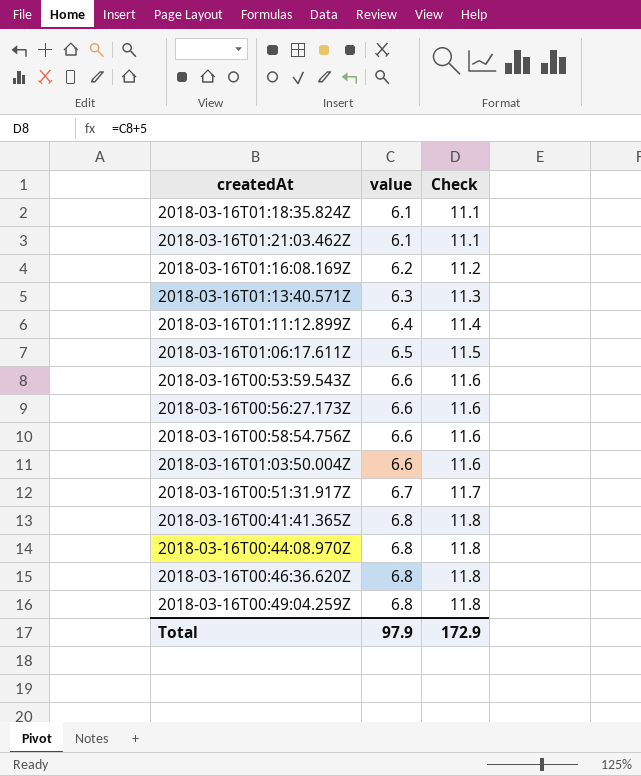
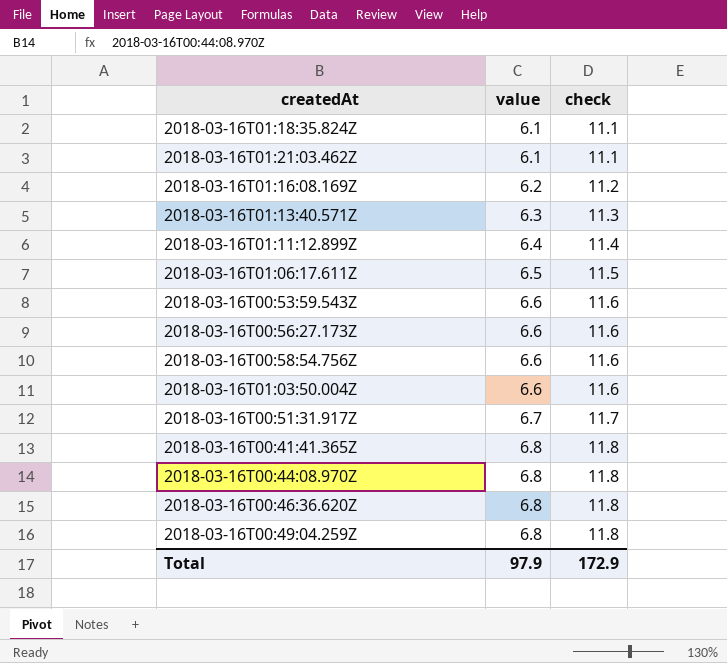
column name: Check -> check

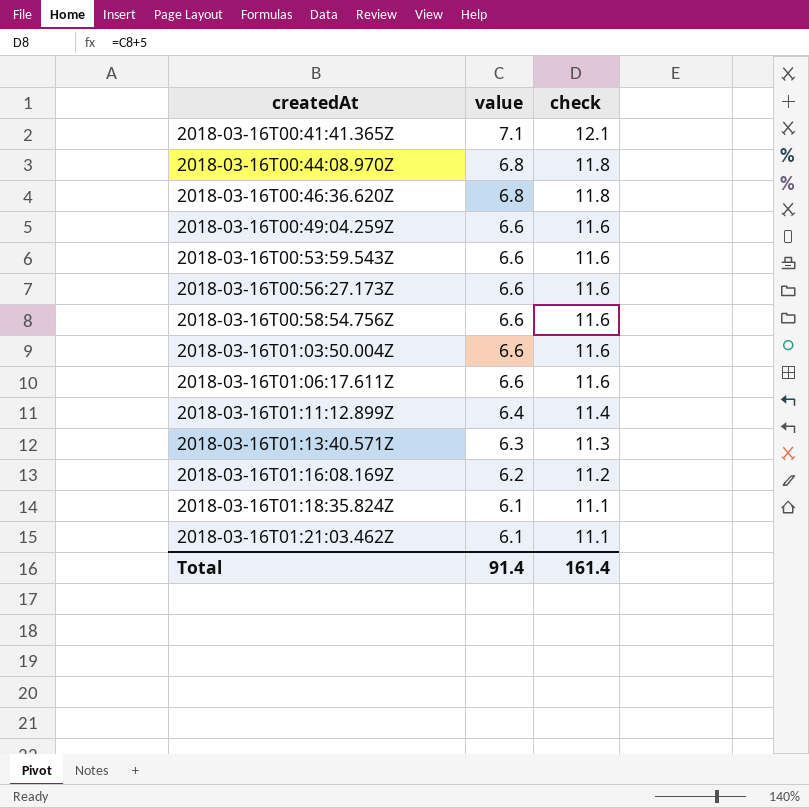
row order: value ascending -> createdAt ascending
row 2018-03-16T00:51:31.917Z: 6.7 | 11.7 -> none
2018-03-16T00:41:41.365Z | value: 6.8 -> 7.1
2018-03-16T00:41:41.365Z | check: 11.8 -> 12.1
2018-03-16T00:49:04.259Z | value: 6.8 -> 6.6
2018-03-16T00:49:04.259Z | check: 11.8 -> 11.6
2018-03-16T01:06:17.611Z | value: 6.5 -> 6.6
2018-03-16T01:06:17.611Z | check: 11.5 -> 11.6
Total | value: 97.9 -> 91.4
Total | check: 172.9 -> 161.4

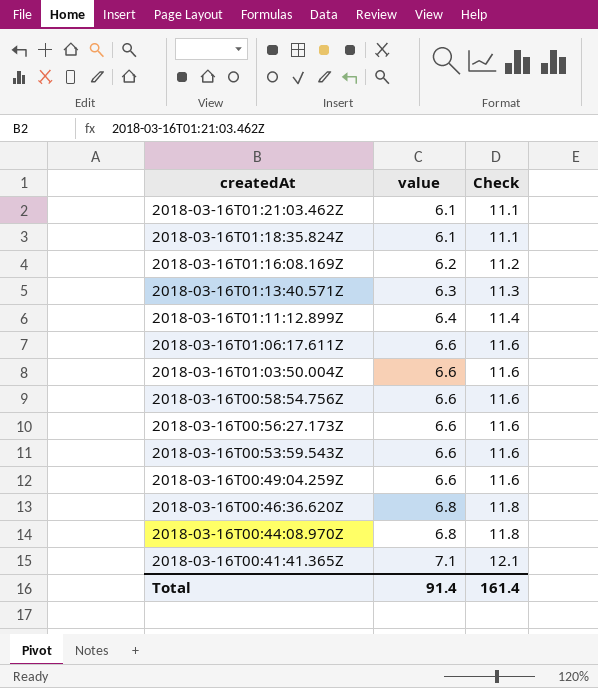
row order: createdAt ascending -> createdAt descending
column name: check -> Check

